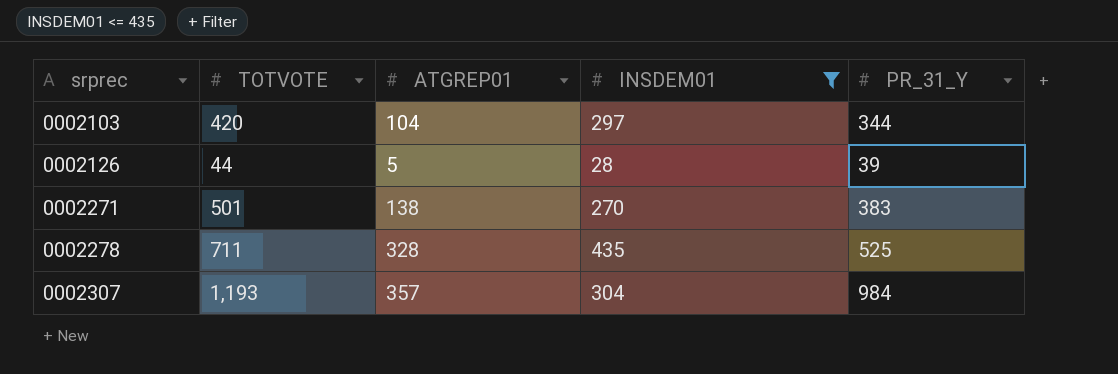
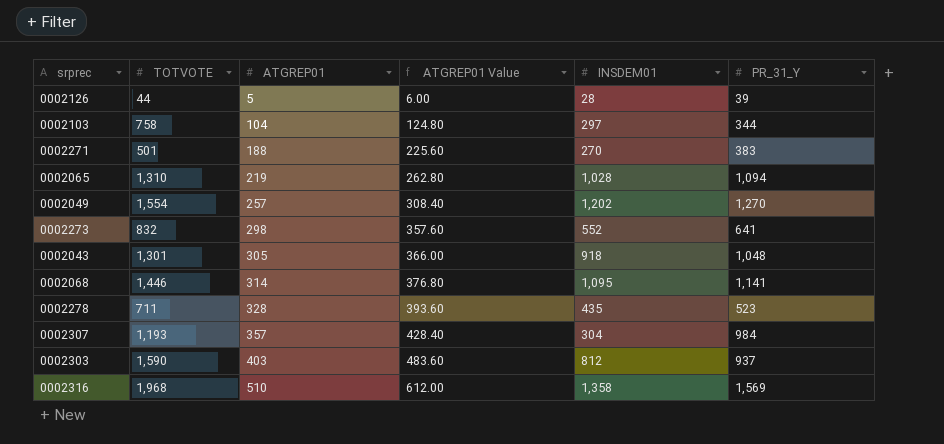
filter: INSDEM01 <= 435 -> none
row order: srprec ascending -> ATGREP01 ascending
column ATGREP01 Value | formula: none -> [ATGREP01] * 1.2
0002103 | TOTVOTE: 420 -> 758
0002271 | ATGREP01: 138 -> 188
0002278 | PR_31_Y: 525 -> 523

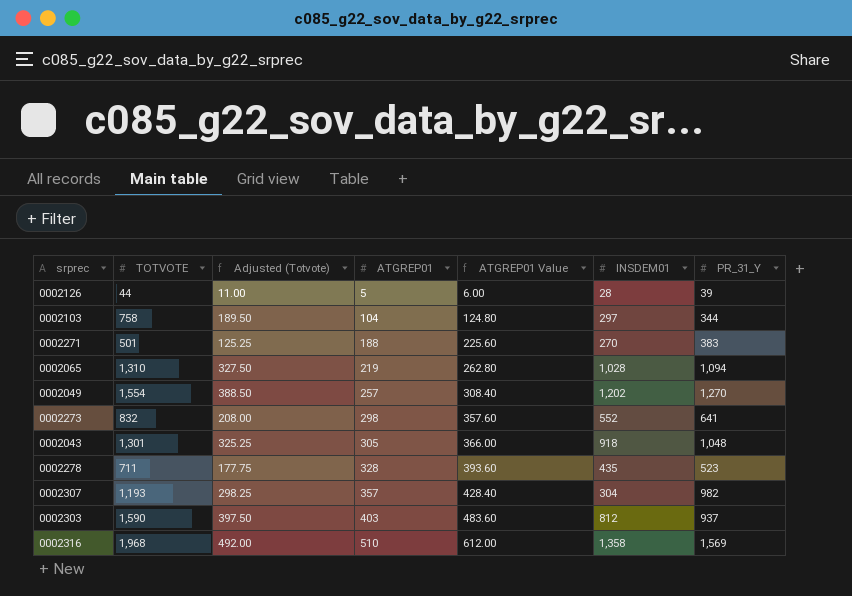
column Adjusted (Totvote) | formula: none -> [TOTVOTE] * 0.25
row 0002068: 1,446 | 314 | 376.80 | 1,095 | 1,141 -> none
0002307 | PR_31_Y: 984 -> 982

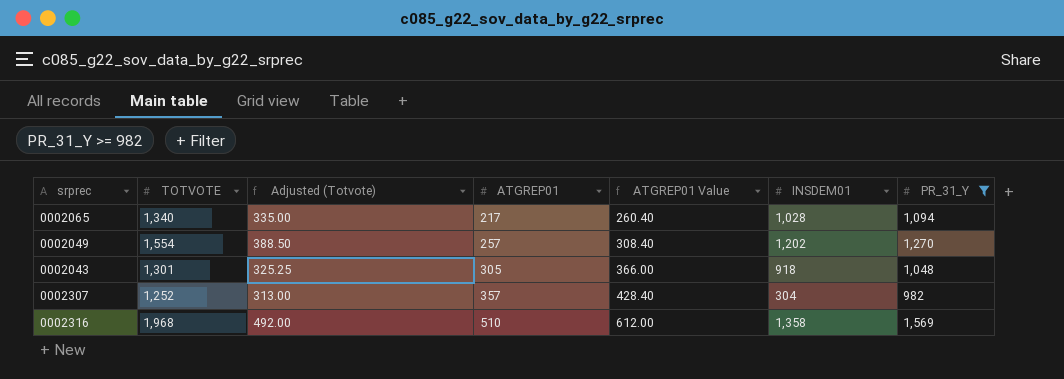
filter: none -> PR_31_Y >= 982
0002065 | TOTVOTE: 1,310 -> 1,340
0002065 | Adjusted (Totvote): 327.50 -> 335.00
0002065 | ATGREP01: 219 -> 217
0002065 | ATGREP01 Value: 262.80 -> 260.40
0002307 | TOTVOTE: 1,193 -> 1,252
0002307 | Adjusted (Totvote): 298.25 -> 313.00

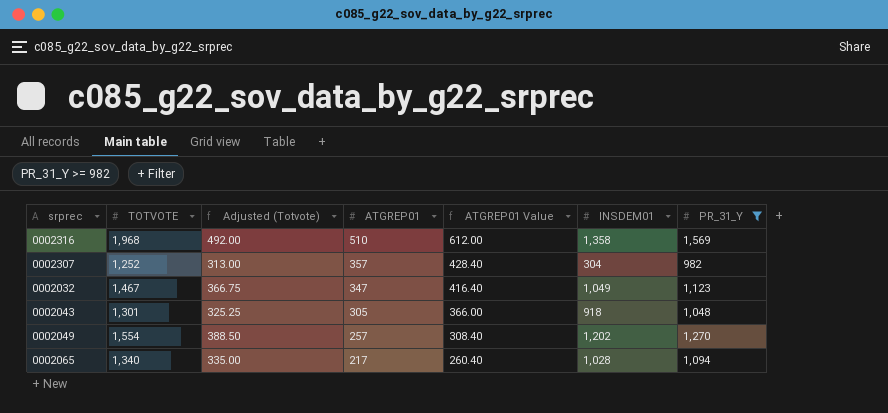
row order: ATGREP01 ascending -> ATGREP01 descending
row 0002032: none -> 1,467 | 366.75 | 347 | 416.40 | 1,049 | 1,123

